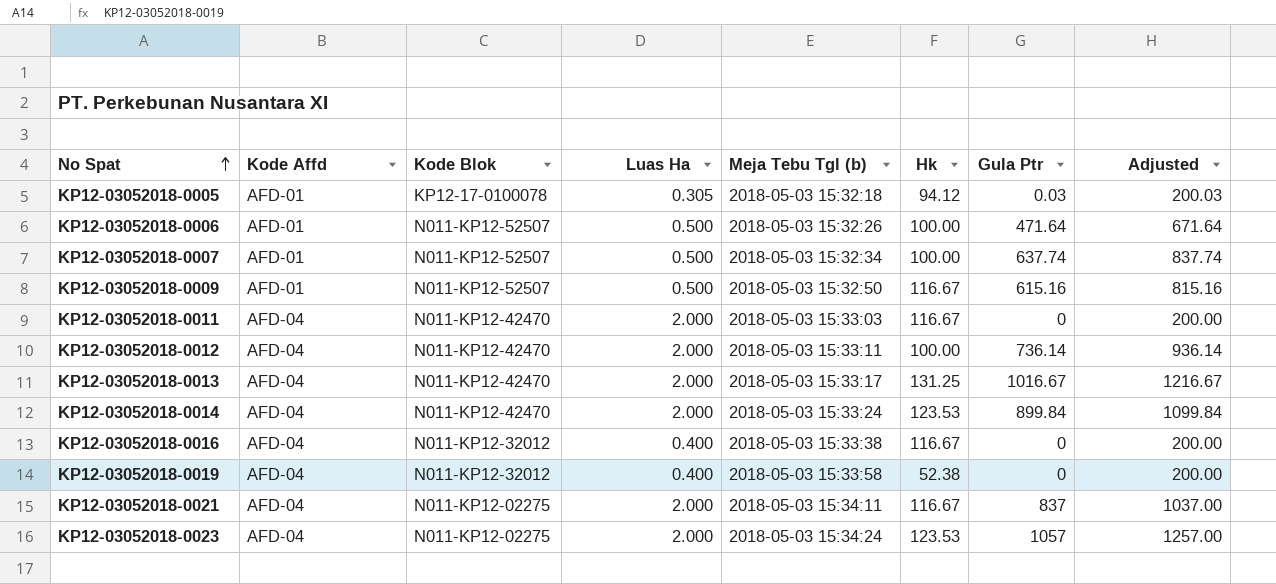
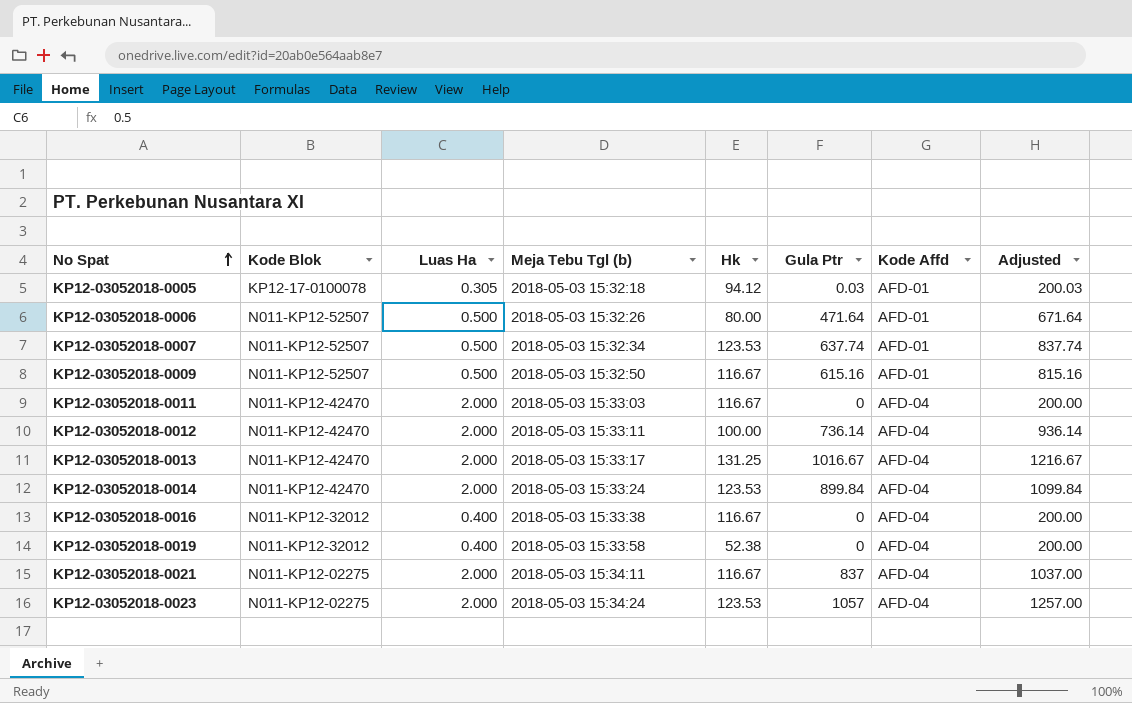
column Kode Affd | position: 2 -> 7
KP12-03052018-0006 | Hk: 100.00 -> 80.00
KP12-03052018-0007 | Hk: 100.00 -> 123.53

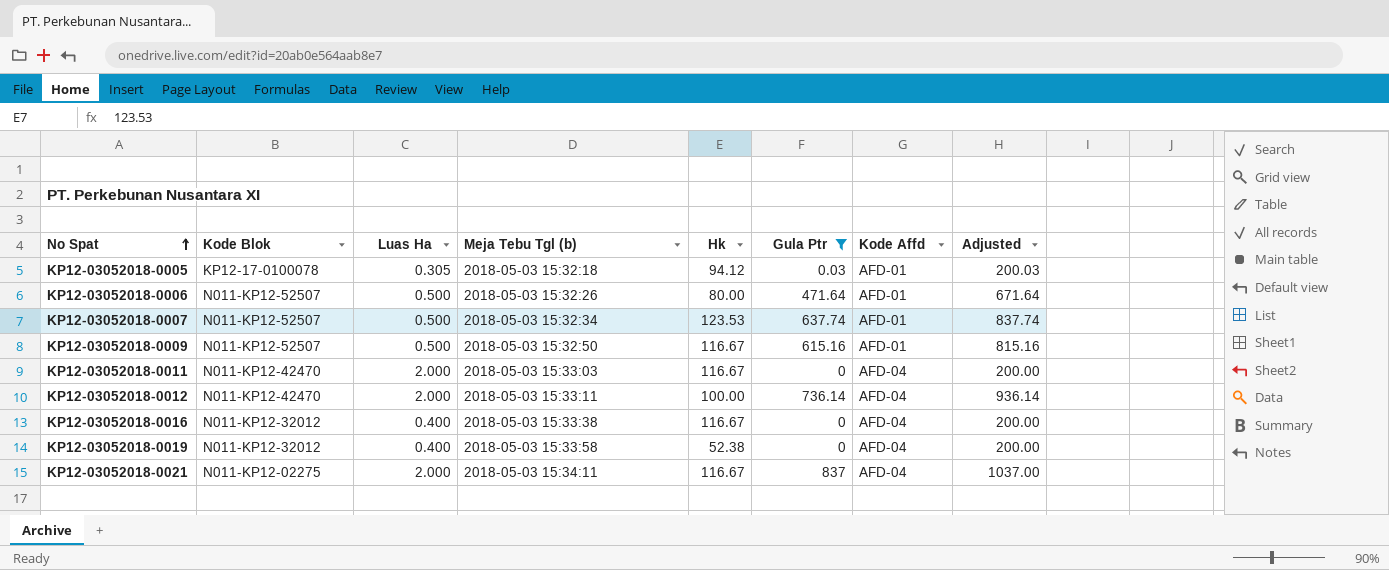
filter: none -> Gula Ptr <= 837

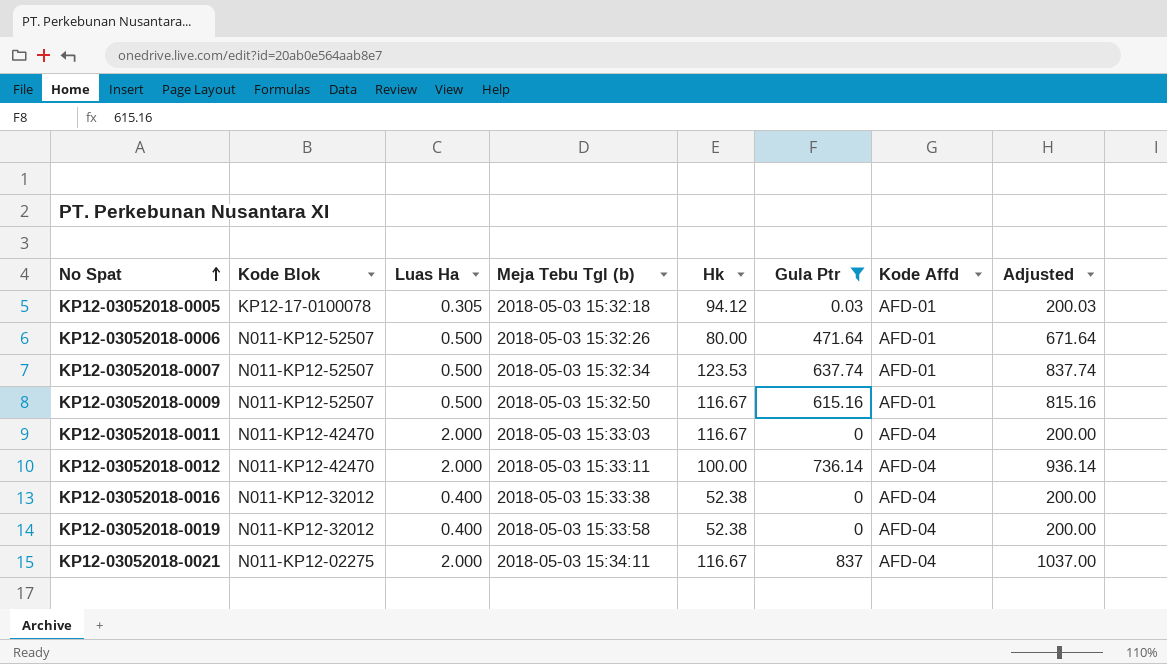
KP12-03052018-0016 | Hk: 116.67 -> 52.38

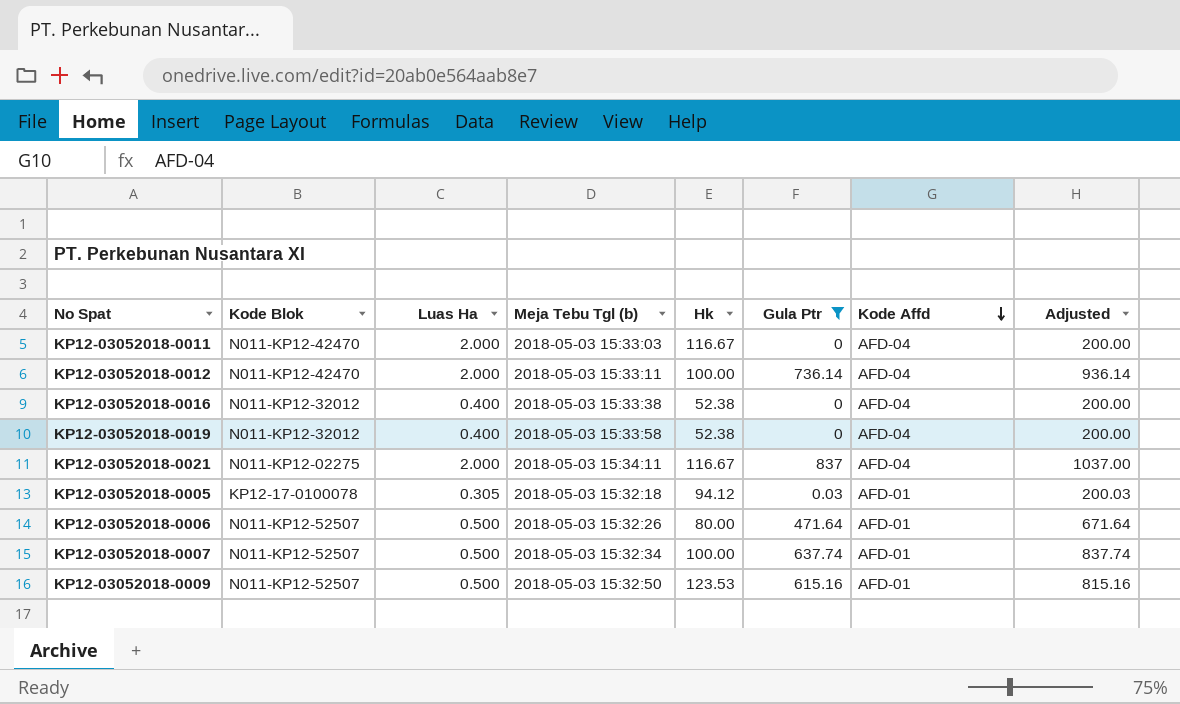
row order: No Spat ascending -> Kode Affd descending
KP12-03052018-0007 | Hk: 123.53 -> 100.00
KP12-03052018-0009 | Hk: 116.67 -> 123.53

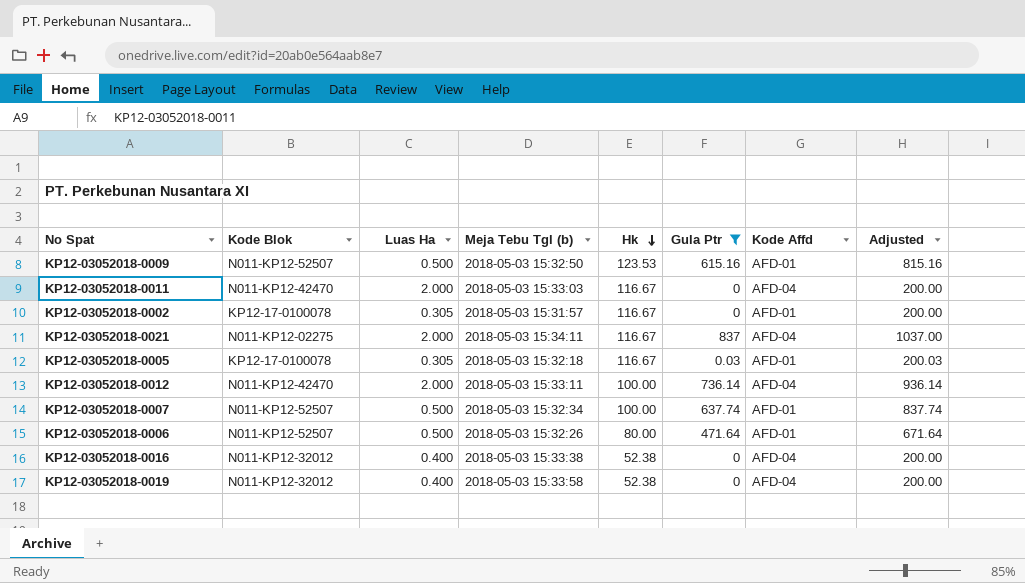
row order: Kode Affd descending -> Hk descending
row KP12-03052018-0002: none -> KP12-17-0100078 | 0.305 | 2018-05-03 15:31:57 | 116.67 | 0 | AFD-01 | 200.00
KP12-03052018-0005 | Hk: 94.12 -> 116.67

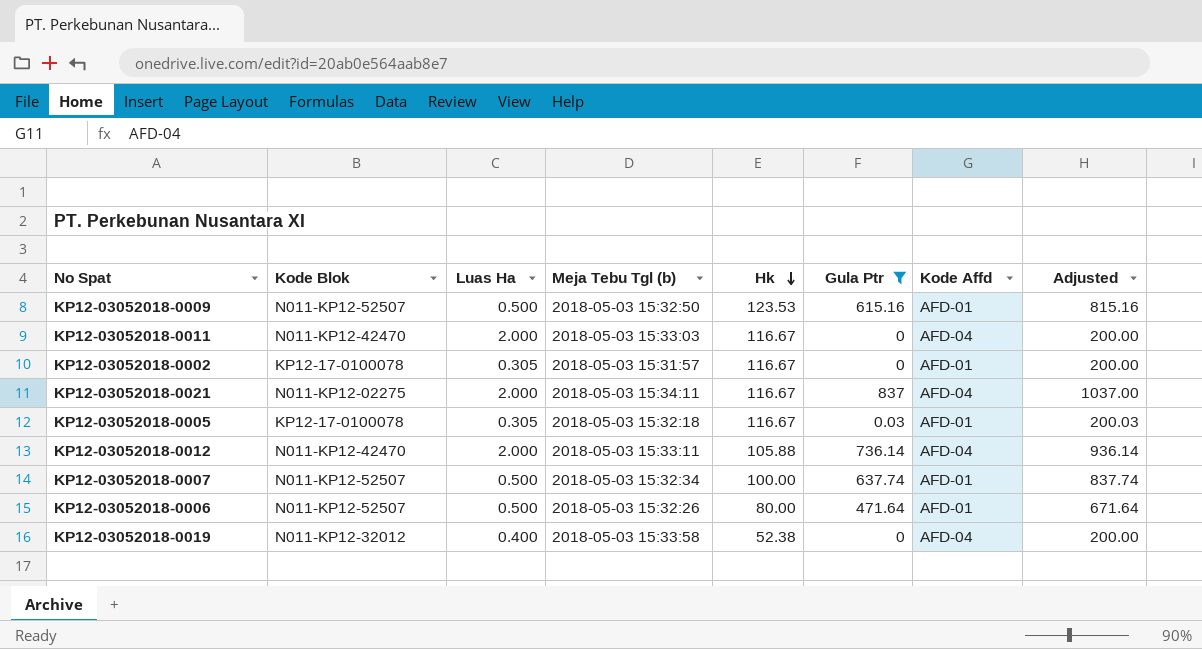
row KP12-03052018-0016: N011-KP12-32012 | 0.400 | 2018-05-03 15:33:38 | 52.38 | 0 | AFD-04 | 200.00 -> none
KP12-03052018-0012 | Hk: 100.00 -> 105.88

